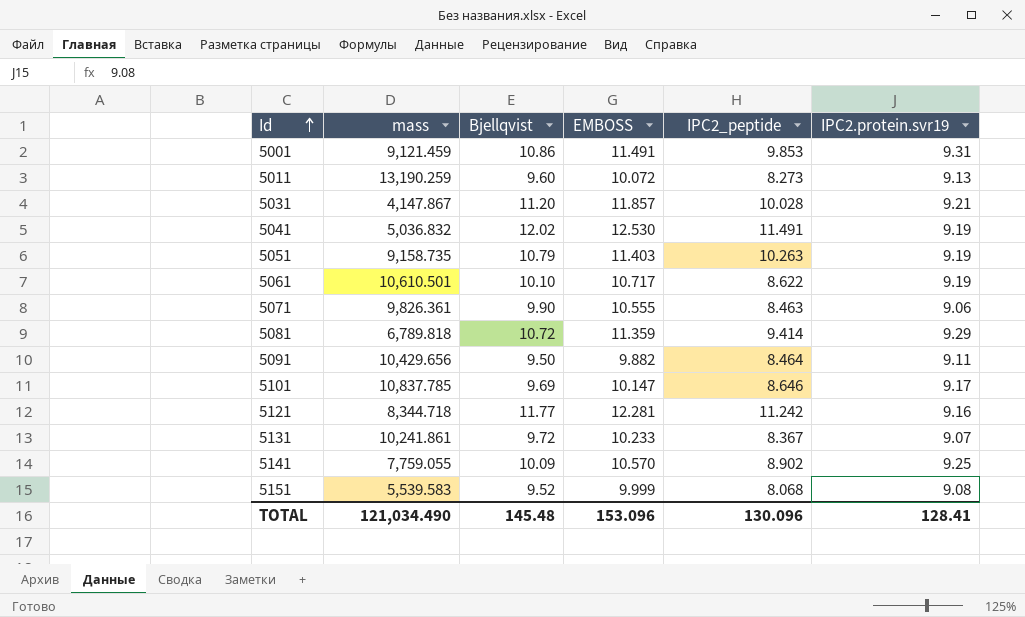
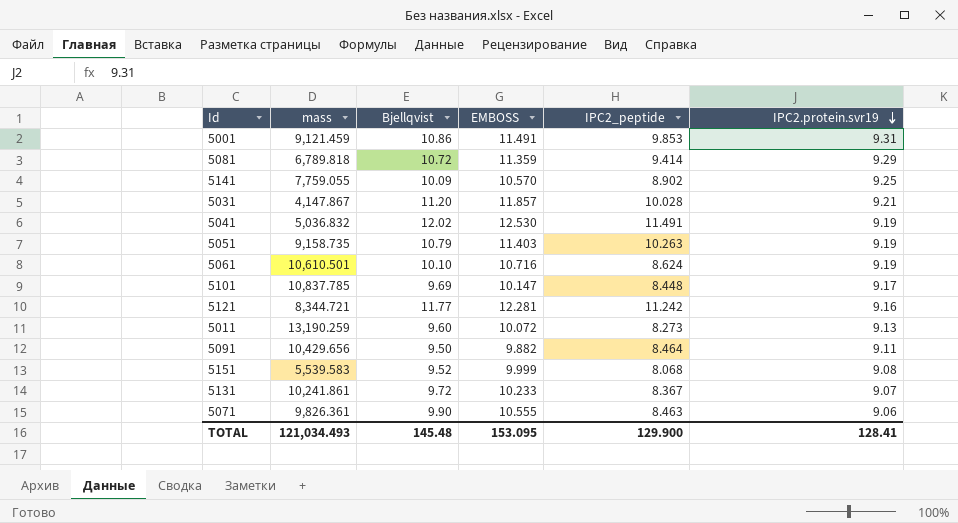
row order: Id ascending -> IPC2.protein.svr19 descending
5061 | EMBOSS: 10.717 -> 10.716
5061 | IPC2_peptide: 8.622 -> 8.624
5101 | IPC2_peptide: 8.646 -> 8.448
5121 | mass: 8,344.718 -> 8,344.721
TOTAL | mass: 121,034.490 -> 121,034.493
TOTAL | EMBOSS: 153.096 -> 153.095
TOTAL | IPC2_peptide: 130.096 -> 129.900

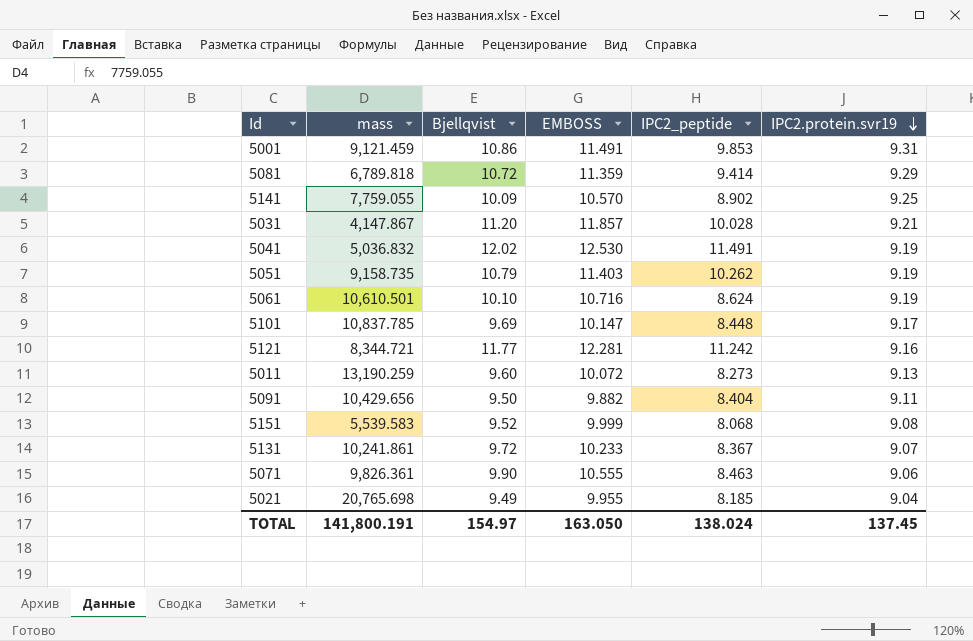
5051 | IPC2_peptide: 10.263 -> 10.262
5091 | IPC2_peptide: 8.464 -> 8.404
row 5021: none -> 20,765.698 | 9.49 | 9.955 | 8.185 | 9.04
TOTAL | mass: 121,034.493 -> 141,800.191
TOTAL | Bjellqvist: 145.48 -> 154.97
TOTAL | EMBOSS: 153.095 -> 163.050
TOTAL | IPC2_peptide: 129.900 -> 138.024
TOTAL | IPC2.protein.svr19: 128.41 -> 137.45

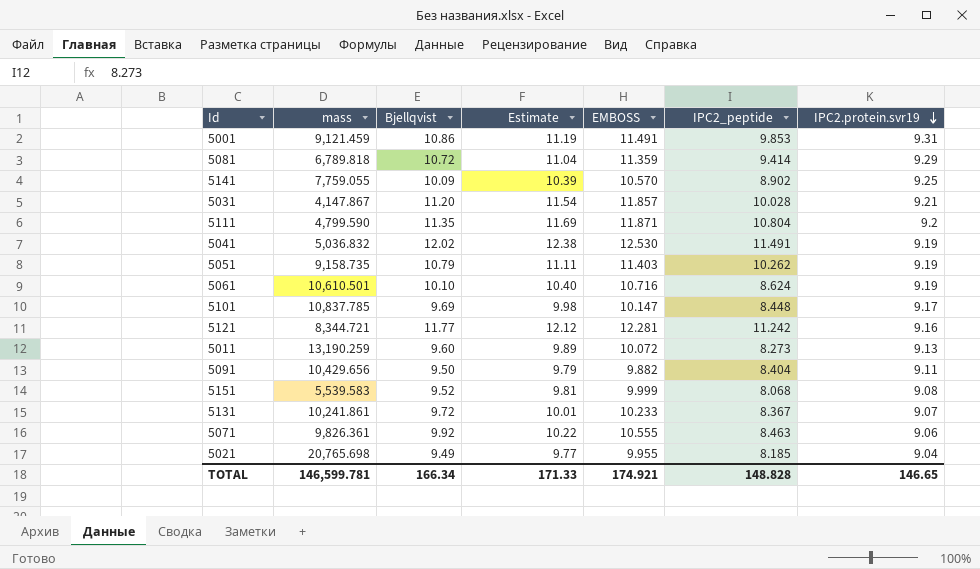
column Estimate | formula: none -> [Bjellqvist] * 1.03
row 5111: none -> 4,799.590 | 11.35 | 11.69 | 11.871 | 10.804 | 9.2
5071 | Bjellqvist: 9.90 -> 9.92
TOTAL | mass: 141,800.191 -> 146,599.781
TOTAL | Bjellqvist: 154.97 -> 166.34
TOTAL | EMBOSS: 163.050 -> 174.921
TOTAL | IPC2_peptide: 138.024 -> 148.828
TOTAL | IPC2.protein.svr19: 137.45 -> 146.65

